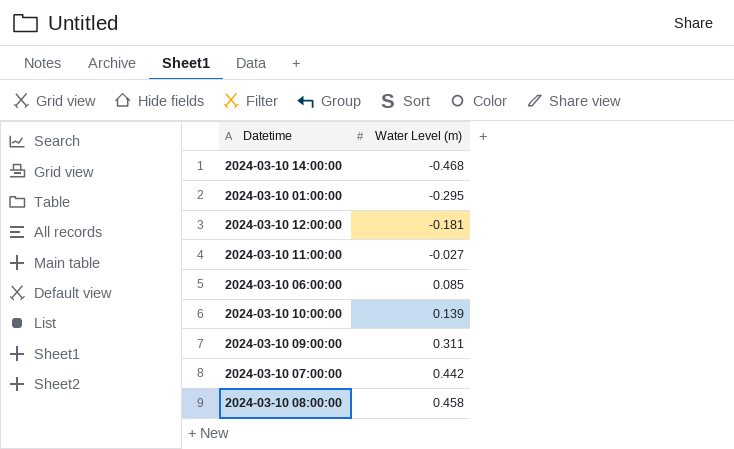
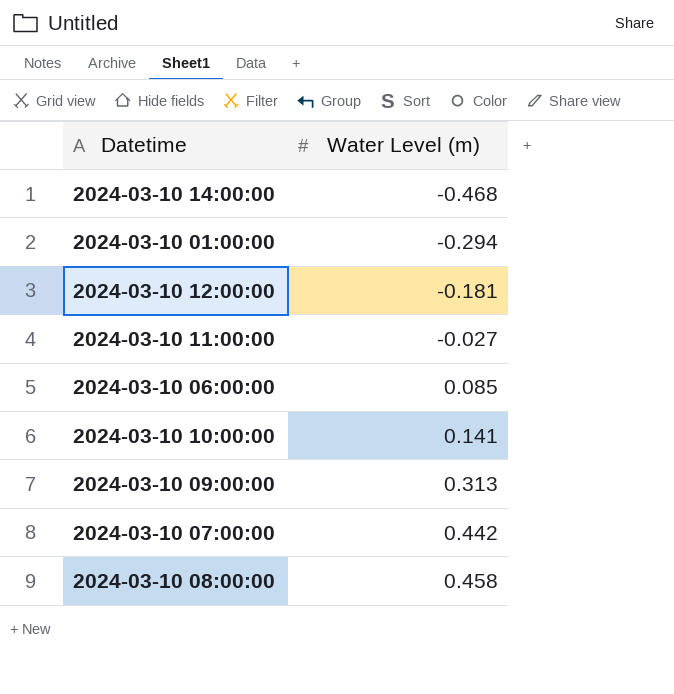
2024-03-10 01:00:00 | Water Level (m): -0.295 -> -0.294
2024-03-10 10:00:00 | Water Level (m): 0.139 -> 0.141
2024-03-10 09:00:00 | Water Level (m): 0.311 -> 0.313

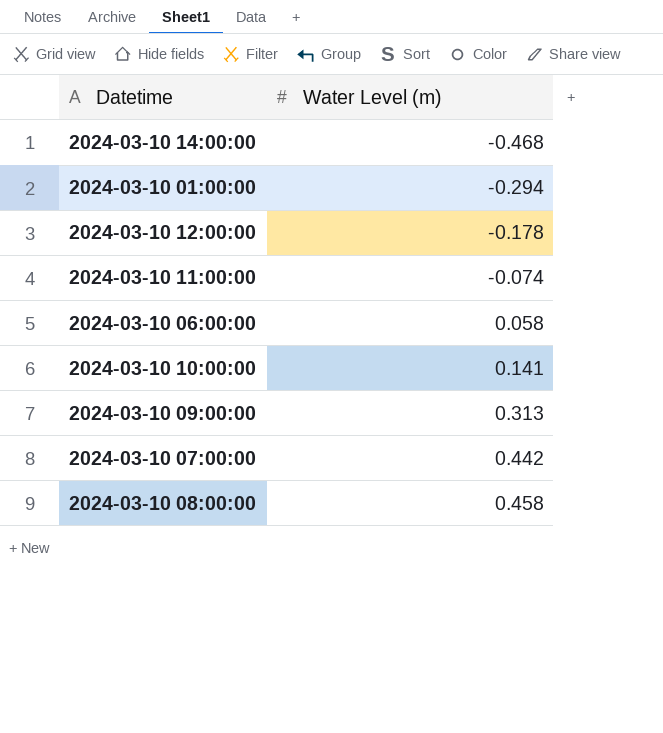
2024-03-10 12:00:00 | Water Level (m): -0.181 -> -0.178
2024-03-10 11:00:00 | Water Level (m): -0.027 -> -0.074
2024-03-10 06:00:00 | Water Level (m): 0.085 -> 0.058

